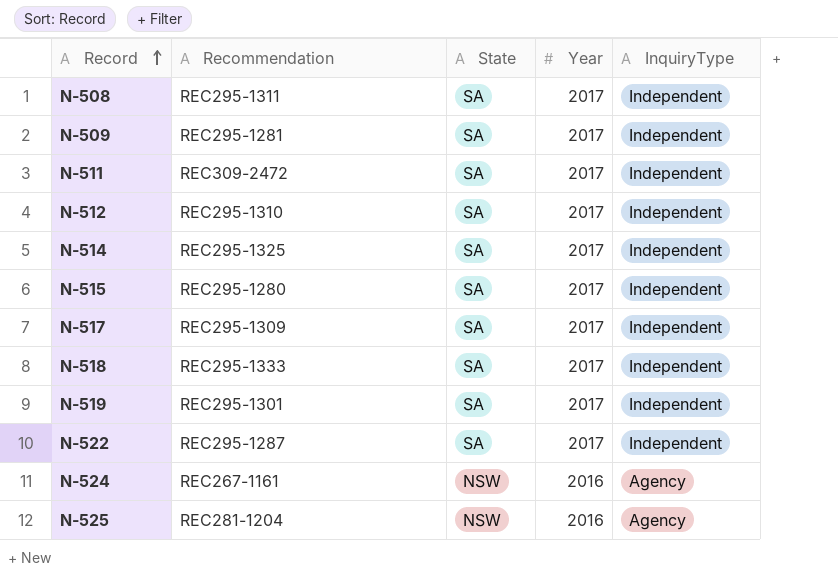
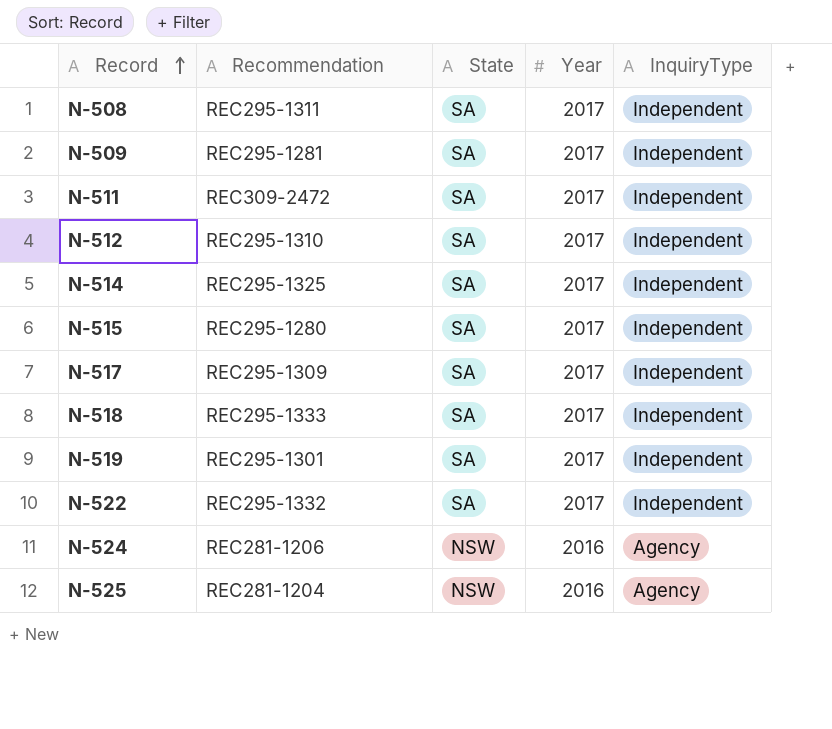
N-522 | Recommendation: REC295-1287 -> REC295-1332
N-524 | Recommendation: REC267-1161 -> REC281-1206

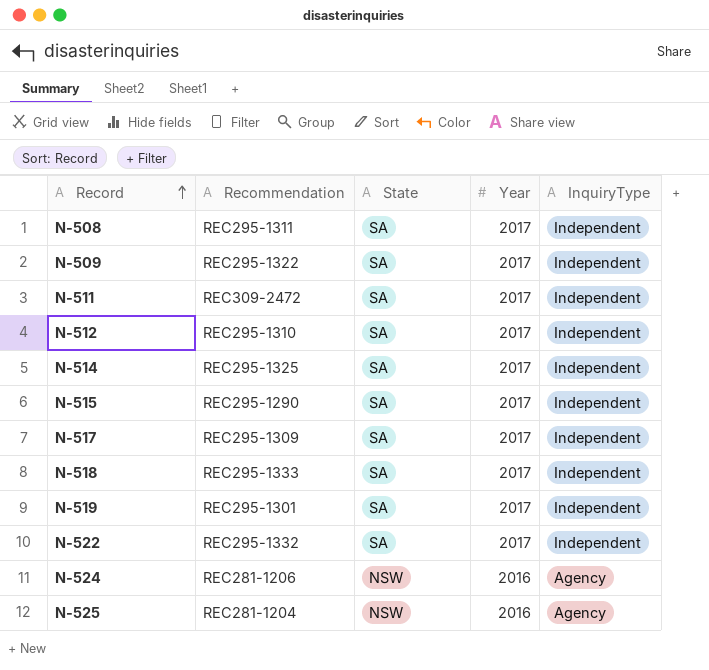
N-509 | Recommendation: REC295-1281 -> REC295-1322
N-515 | Recommendation: REC295-1280 -> REC295-1290

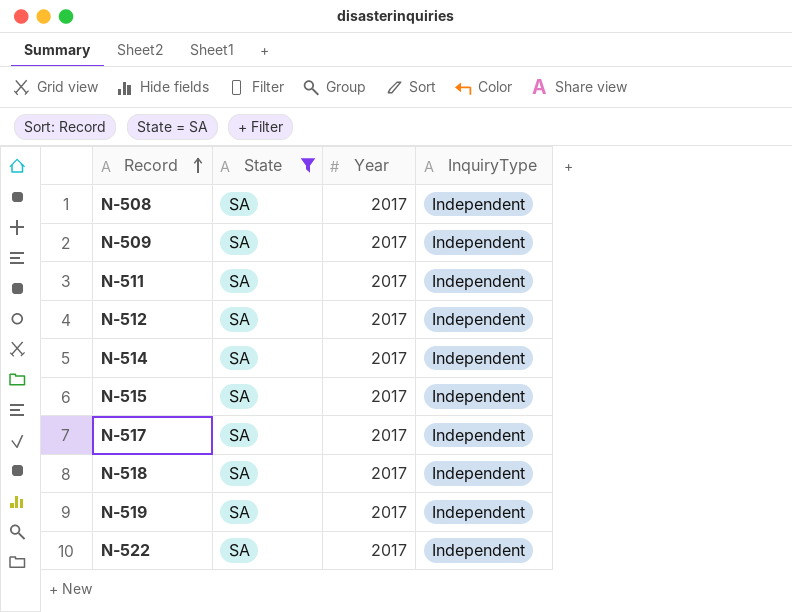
filter: none -> State = SA
column Recommendation | position: 2 -> none

